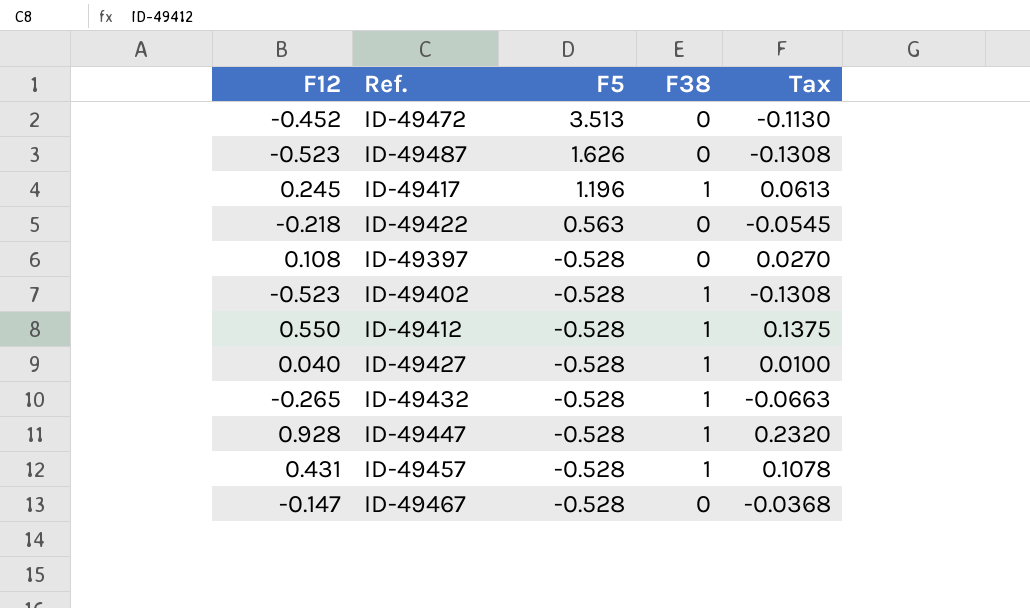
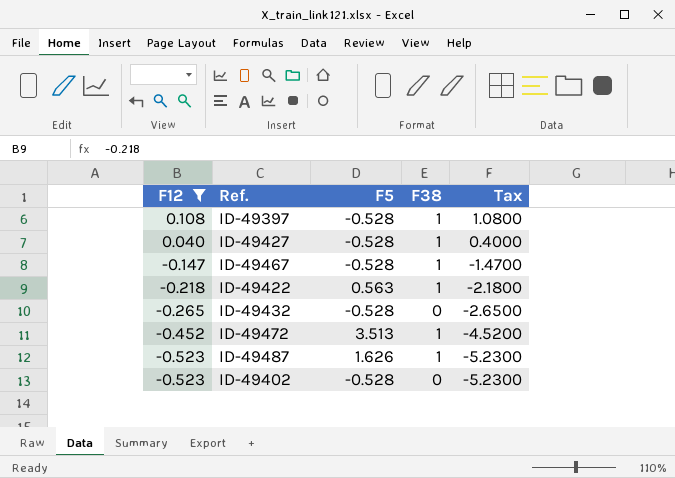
filter: none -> F12 <= 0.108
row order: F5 descending -> F12 descending
column Tax | formula: [F12] * 0.25 -> [F12] * 10
ID-49397 | F38: 0 -> 1
ID-49467 | F38: 0 -> 1
ID-49422 | F38: 0 -> 1
ID-49432 | F38: 1 -> 0
ID-49472 | F38: 0 -> 1
ID-49487 | F38: 0 -> 1
ID-49402 | F38: 1 -> 0

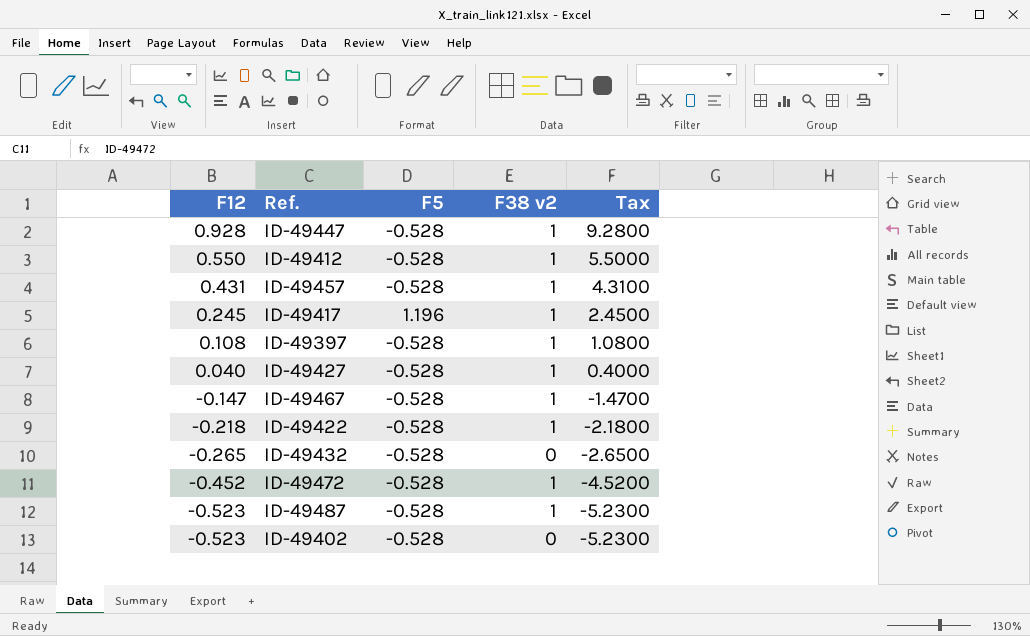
filter: F12 <= 0.108 -> none
column name: F38 -> F38 v2
ID-49422 | F5: 0.563 -> -0.528
ID-49472 | F5: 3.513 -> -0.528
ID-49487 | F5: 1.626 -> -0.528

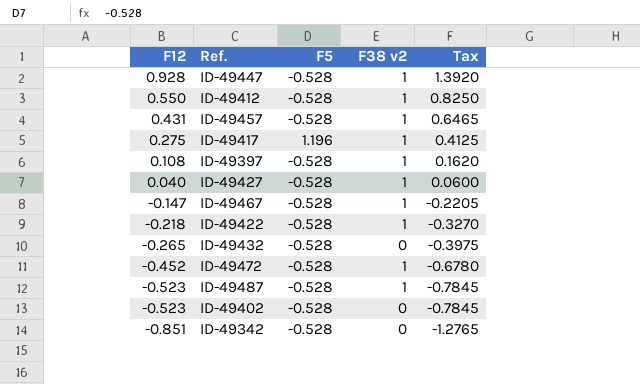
column Tax | formula: [F12] * 10 -> [F12] * 1.5
ID-49417 | F12: 0.245 -> 0.275
row ID-49342: none -> -0.851 | -0.528 | 0 | -1.2765

